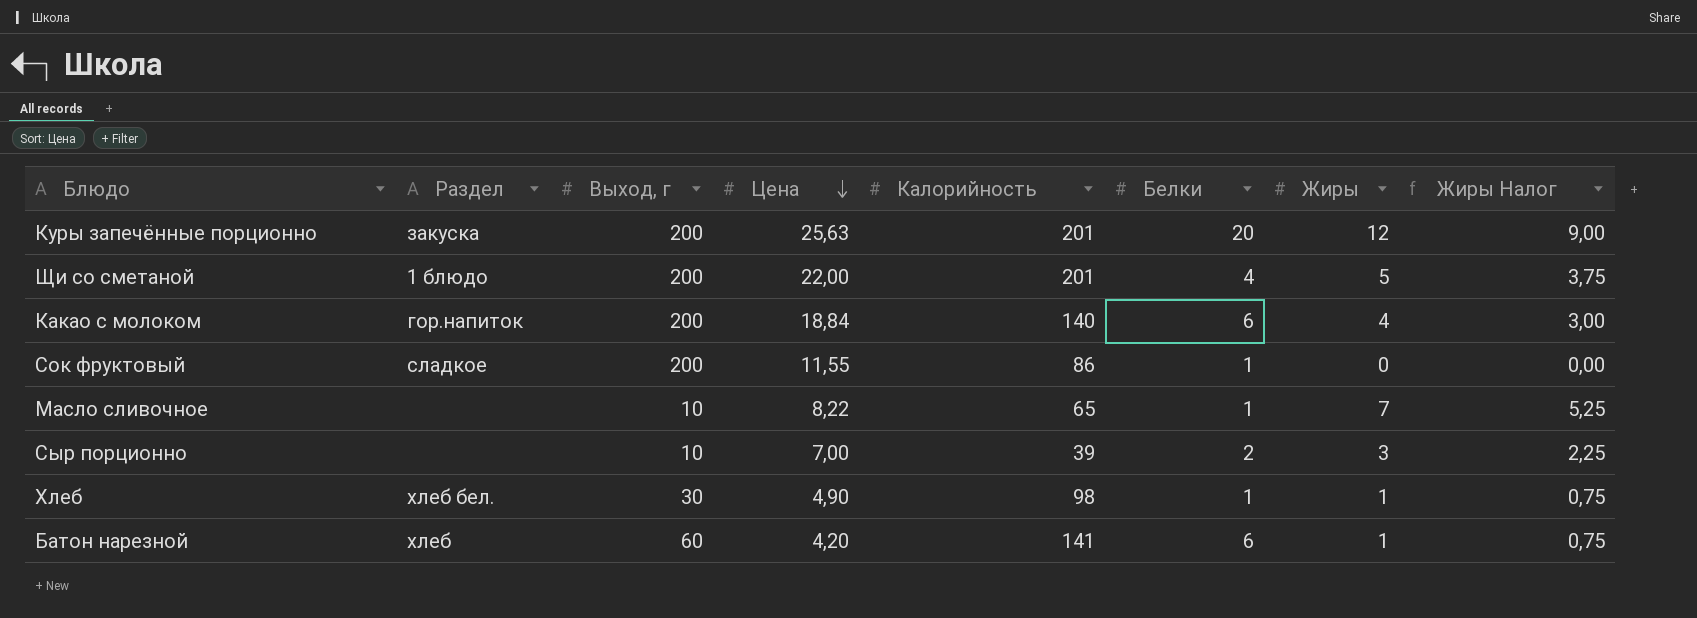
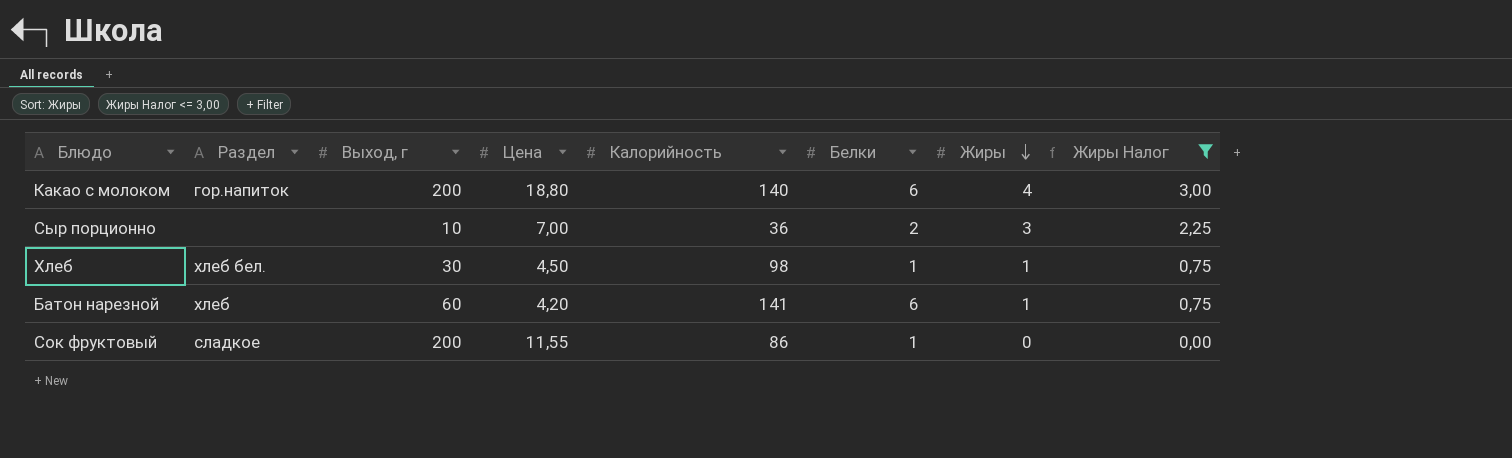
filter: none -> Жиры Налог <= 3,00
row order: Цена descending -> Жиры descending
Какао с молоком | Цена: 18,84 -> 18,80
Сыр порционно | Калорийность: 39 -> 36
Хлеб | Цена: 4,90 -> 4,50

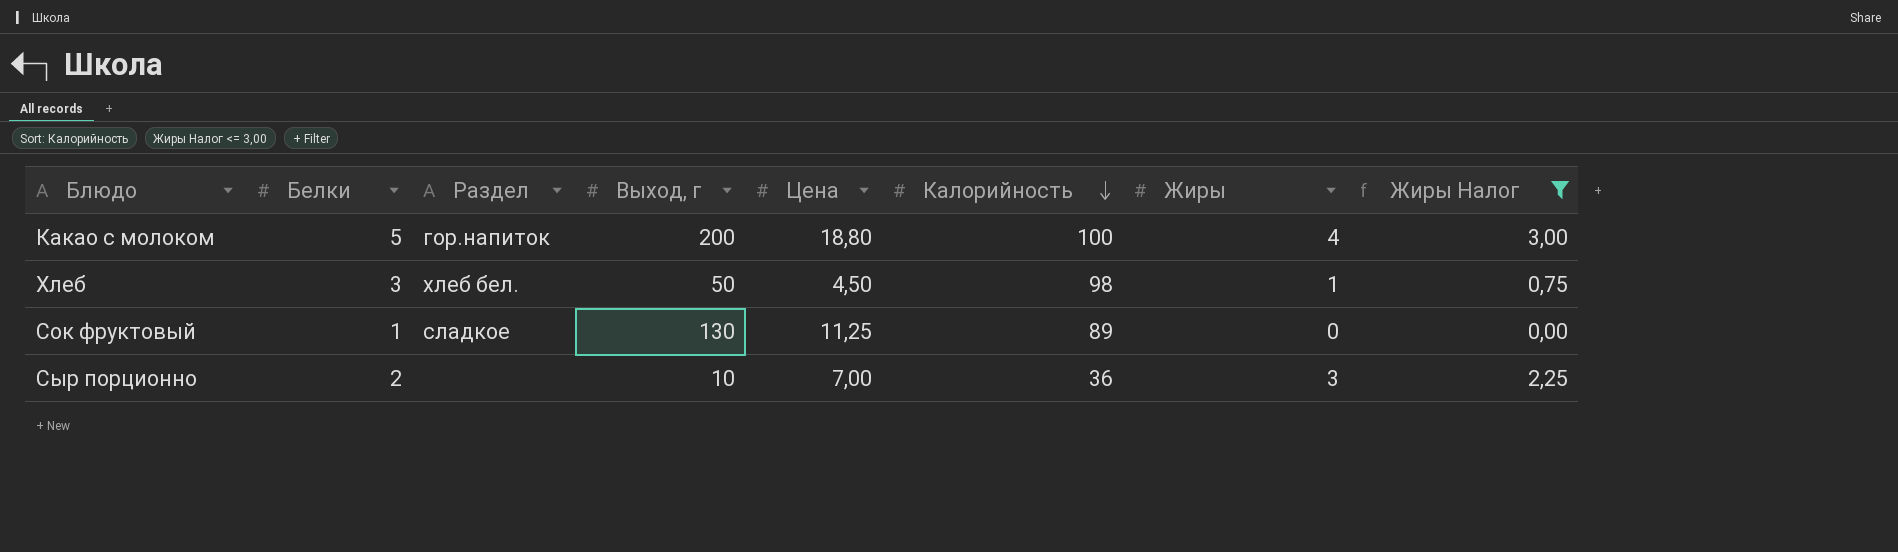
row order: Жиры descending -> Калорийность descending
column Белки | position: 6 -> 2
row Батон нарезной: хлеб | 60 | 4,20 | 141 | 6 | 1 | 0,75 -> none
Какао с молоком | Белки: 6 -> 5
Какао с молоком | Калорийность: 140 -> 100
Хлеб | Белки: 1 -> 3
Хлеб | Выход, г: 30 -> 50
Сок фруктовый | Выход, г: 200 -> 130
Сок фруктовый | Цена: 11,55 -> 11,25
Сок фруктовый | Калорийность: 86 -> 89

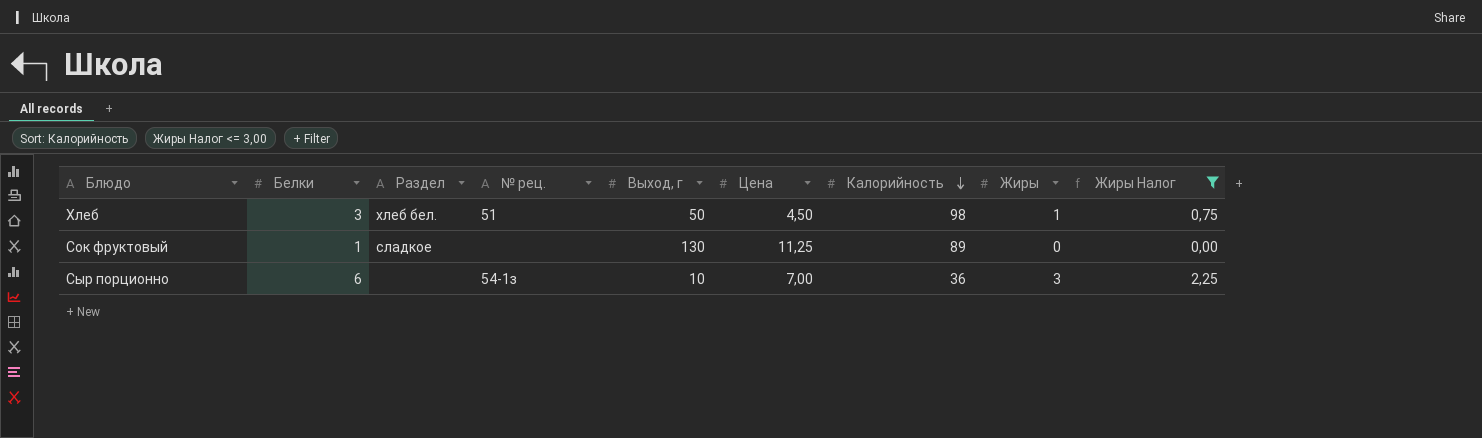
column № рец. | position: none -> 4
row Какао с молоком: 5 | гор.напиток | 200 | 18,80 | 100 | 4 | 3,00 -> none
Сыр порционно | Белки: 2 -> 6

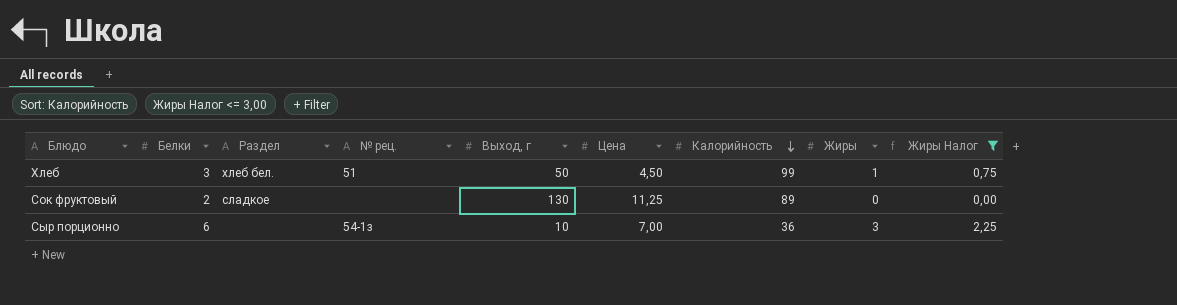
Хлеб | Калорийность: 98 -> 99
Сок фруктовый | Белки: 1 -> 2

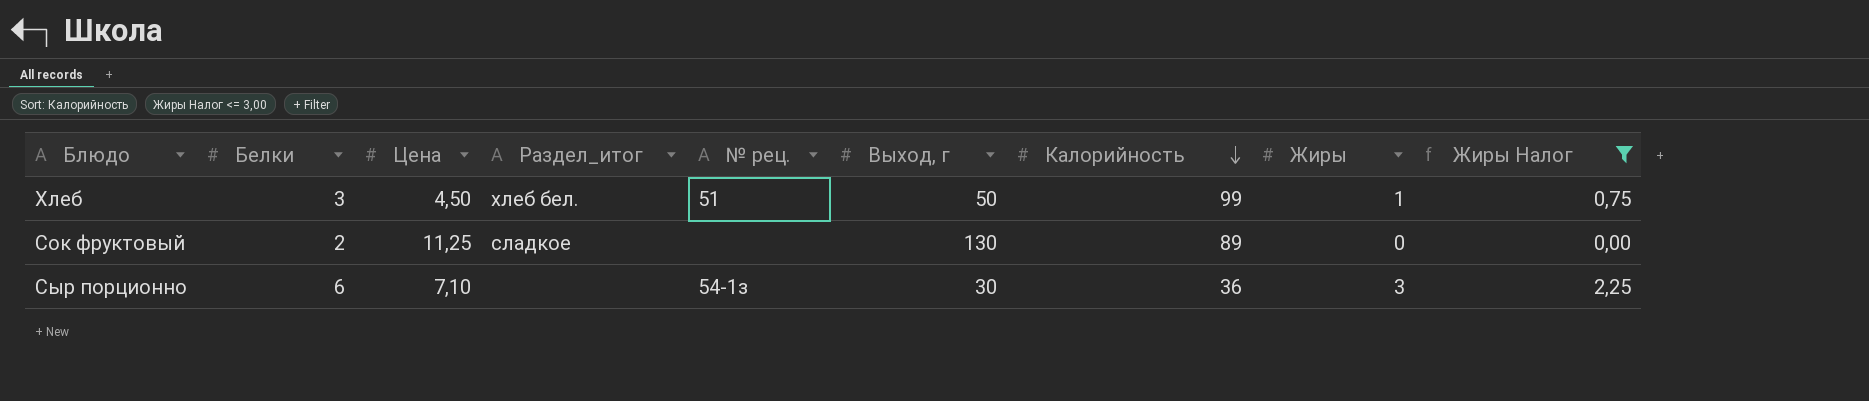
column Цена | position: 6 -> 3
column name: Раздел -> Раздел_итог
Сыр порционно | Цена: 7,00 -> 7,10
Сыр порционно | Выход, г: 10 -> 30

